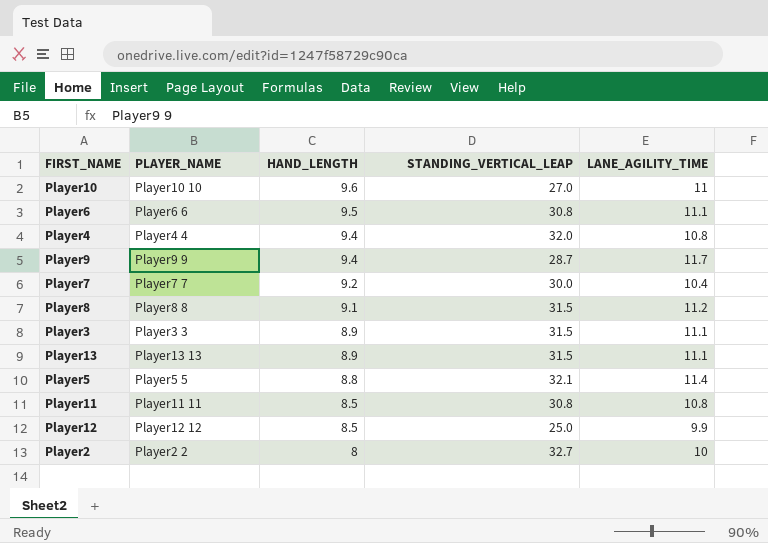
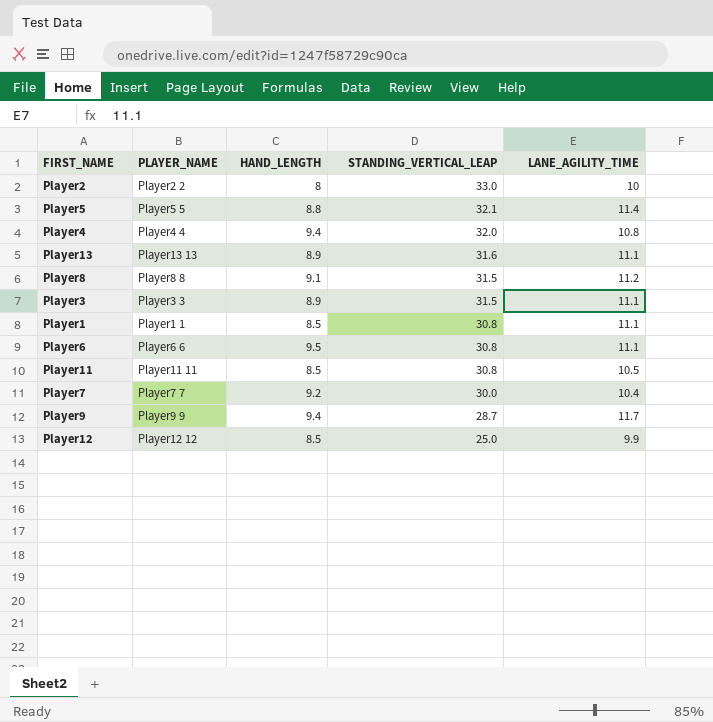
row order: HAND_LENGTH descending -> STANDING_VERTICAL_LEAP descending
row Player10: Player10 10 | 9.6 | 27.0 | 11 -> none
Player2 | STANDING_VERTICAL_LEAP: 32.7 -> 33.0
Player13 | STANDING_VERTICAL_LEAP: 31.5 -> 31.6
row Player1: none -> Player1 1 | 8.5 | 30.8 | 11.1
Player11 | LANE_AGILITY_TIME: 10.8 -> 10.5

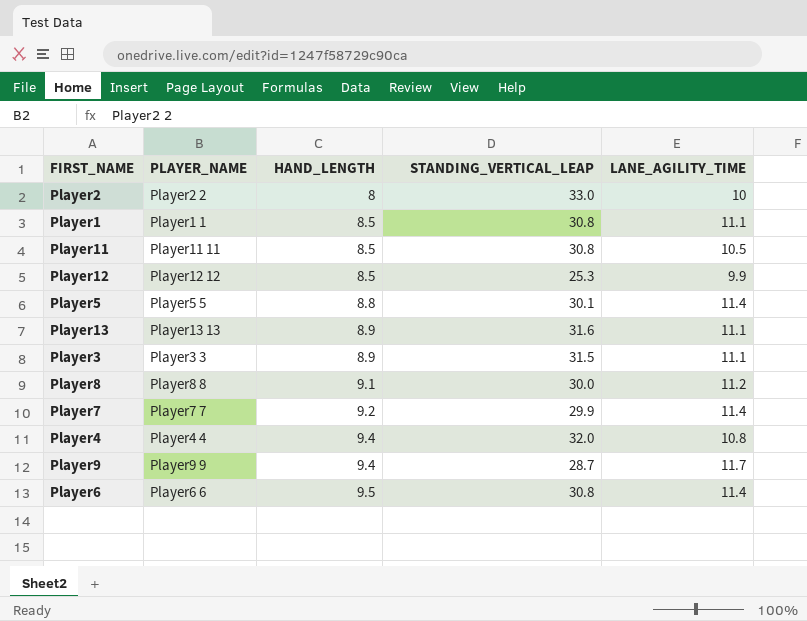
row order: STANDING_VERTICAL_LEAP descending -> HAND_LENGTH ascending
Player12 | STANDING_VERTICAL_LEAP: 25.0 -> 25.3
Player5 | STANDING_VERTICAL_LEAP: 32.1 -> 30.1
Player8 | STANDING_VERTICAL_LEAP: 31.5 -> 30.0
Player7 | STANDING_VERTICAL_LEAP: 30.0 -> 29.9
Player7 | LANE_AGILITY_TIME: 10.4 -> 11.4
Player6 | LANE_AGILITY_TIME: 11.1 -> 11.4

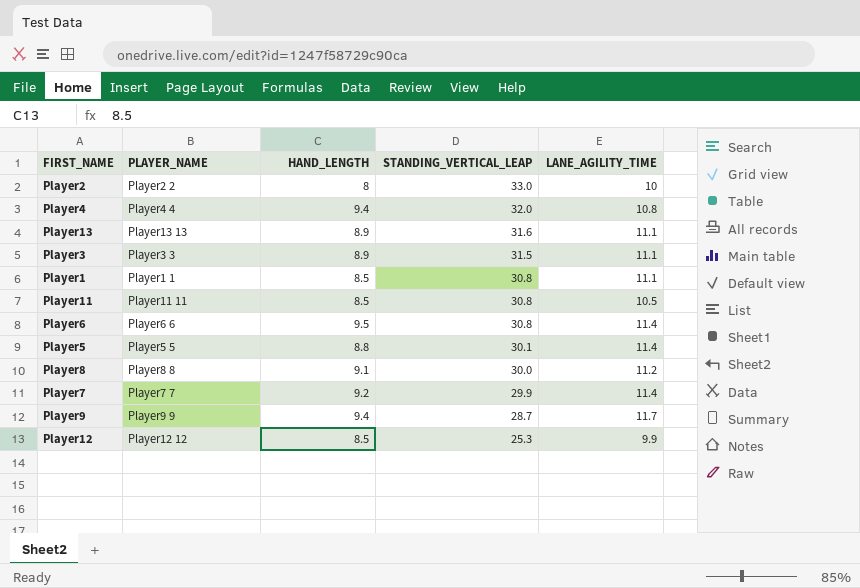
row order: HAND_LENGTH ascending -> STANDING_VERTICAL_LEAP descending

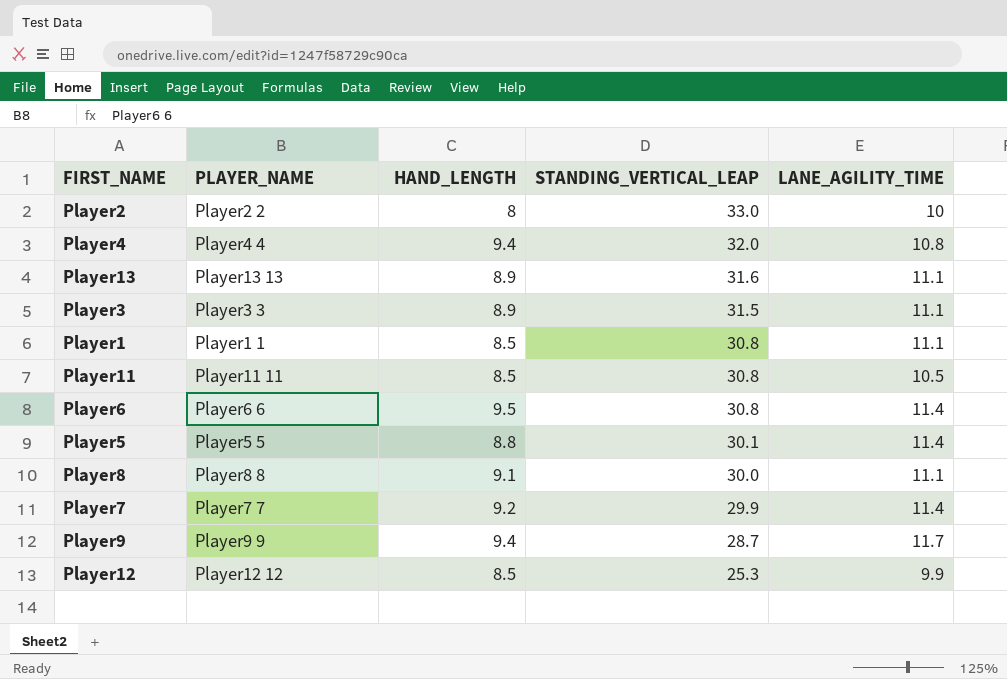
Player8 | LANE_AGILITY_TIME: 11.2 -> 11.1

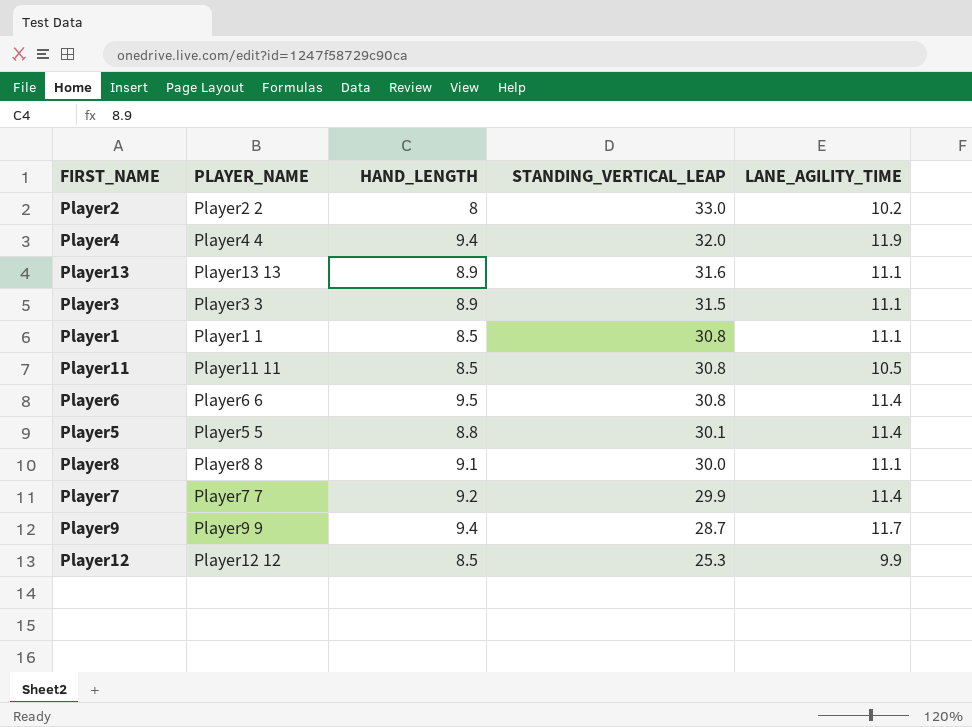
Player2 | LANE_AGILITY_TIME: 10 -> 10.2
Player4 | LANE_AGILITY_TIME: 10.8 -> 11.9

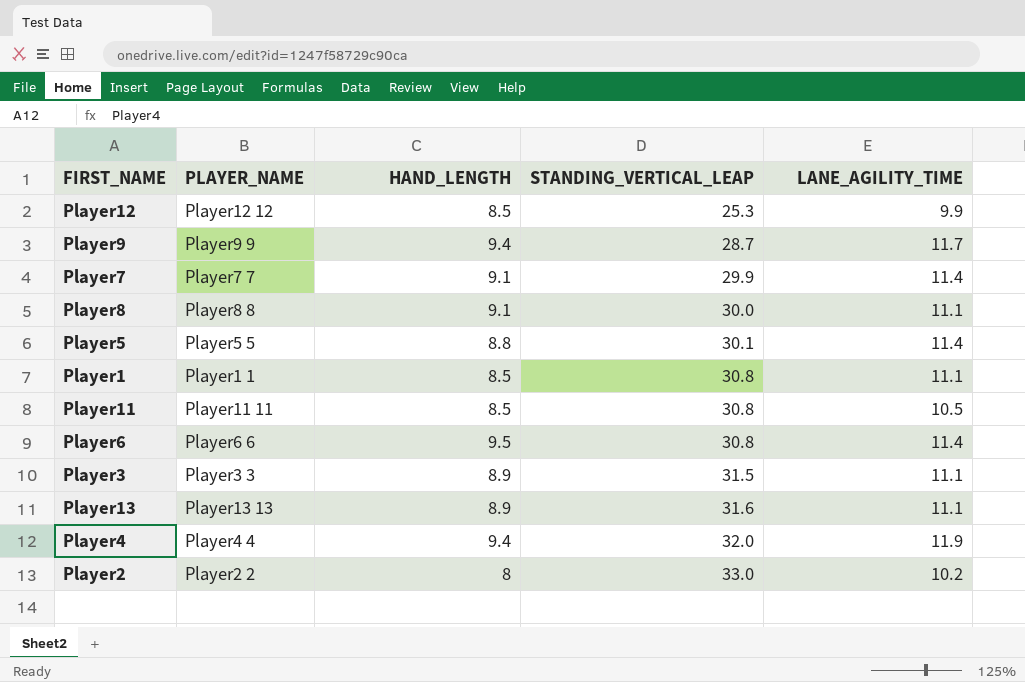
row order: STANDING_VERTICAL_LEAP descending -> STANDING_VERTICAL_LEAP ascending
Player7 | HAND_LENGTH: 9.2 -> 9.1

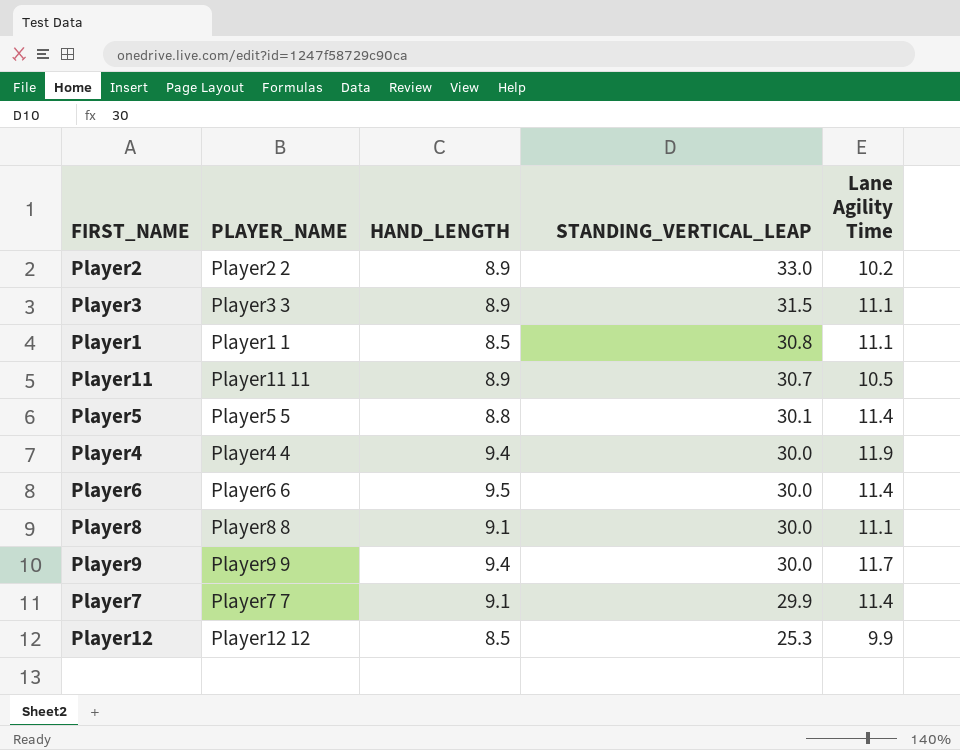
row order: STANDING_VERTICAL_LEAP ascending -> STANDING_VERTICAL_LEAP descending
column name: LANE_AGILITY_TIME -> Lane Agility Time
row Player13: Player13 13 | 8.9 | 31.6 | 11.1 -> none
Player2 | HAND_LENGTH: 8 -> 8.9
Player11 | HAND_LENGTH: 8.5 -> 8.9
Player11 | STANDING_VERTICAL_LEAP: 30.8 -> 30.7
Player4 | STANDING_VERTICAL_LEAP: 32.0 -> 30.0
Player6 | STANDING_VERTICAL_LEAP: 30.8 -> 30.0
Player9 | STANDING_VERTICAL_LEAP: 28.7 -> 30.0

